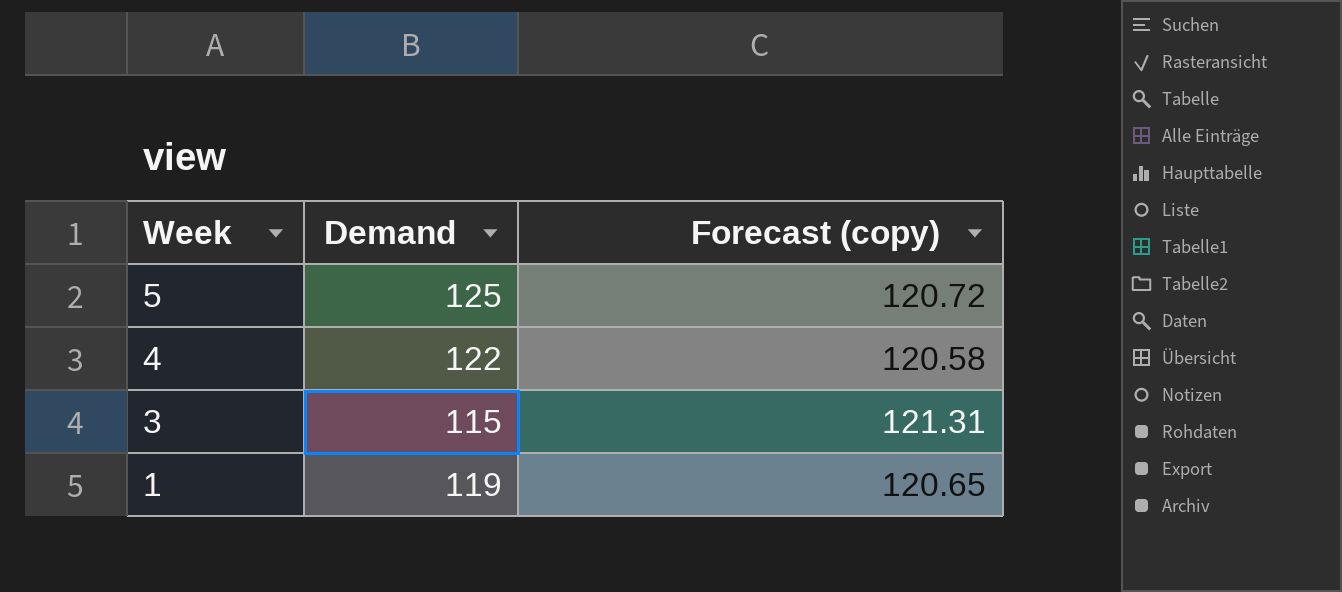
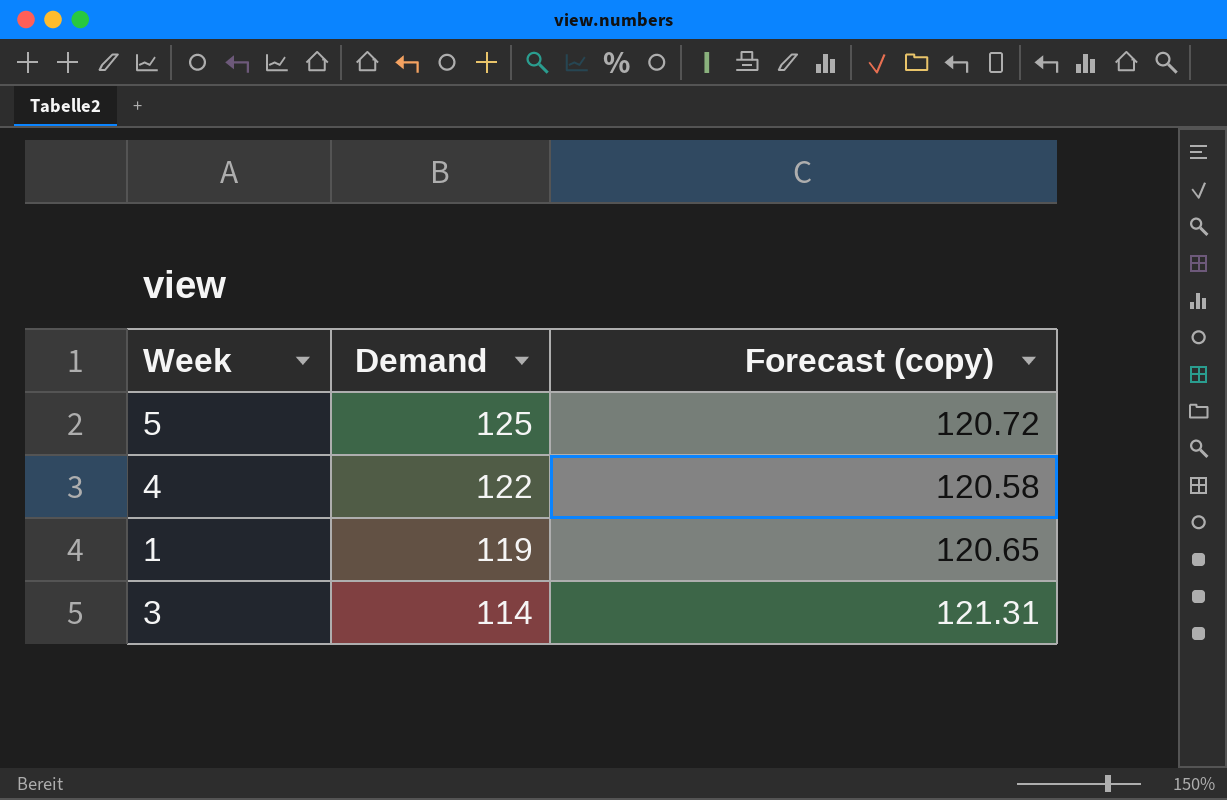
row order: Week descending -> Demand descending
3 | Demand: 115 -> 114

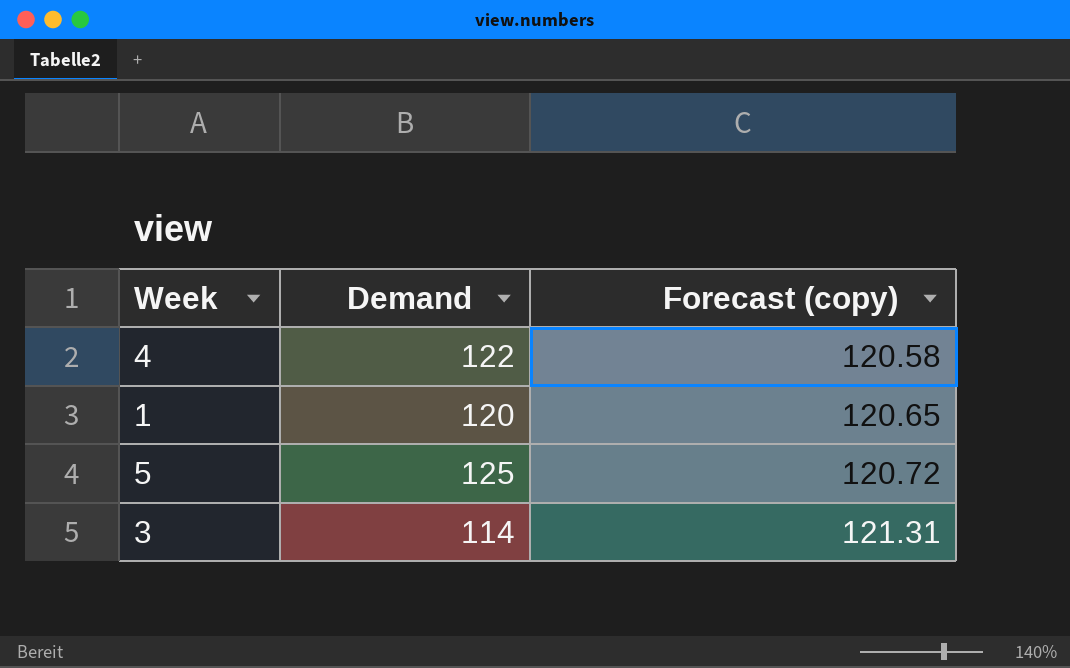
row order: Demand descending -> Forecast (copy) ascending
1 | Demand: 119 -> 120

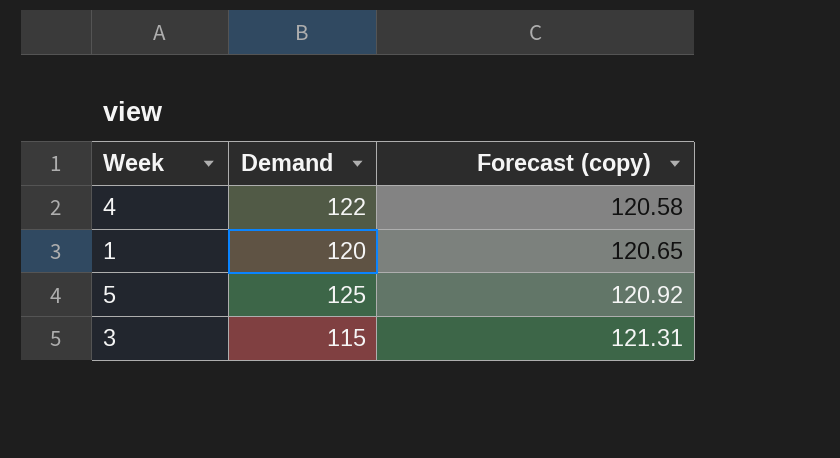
5 | Forecast (copy): 120.72 -> 120.92
3 | Demand: 114 -> 115

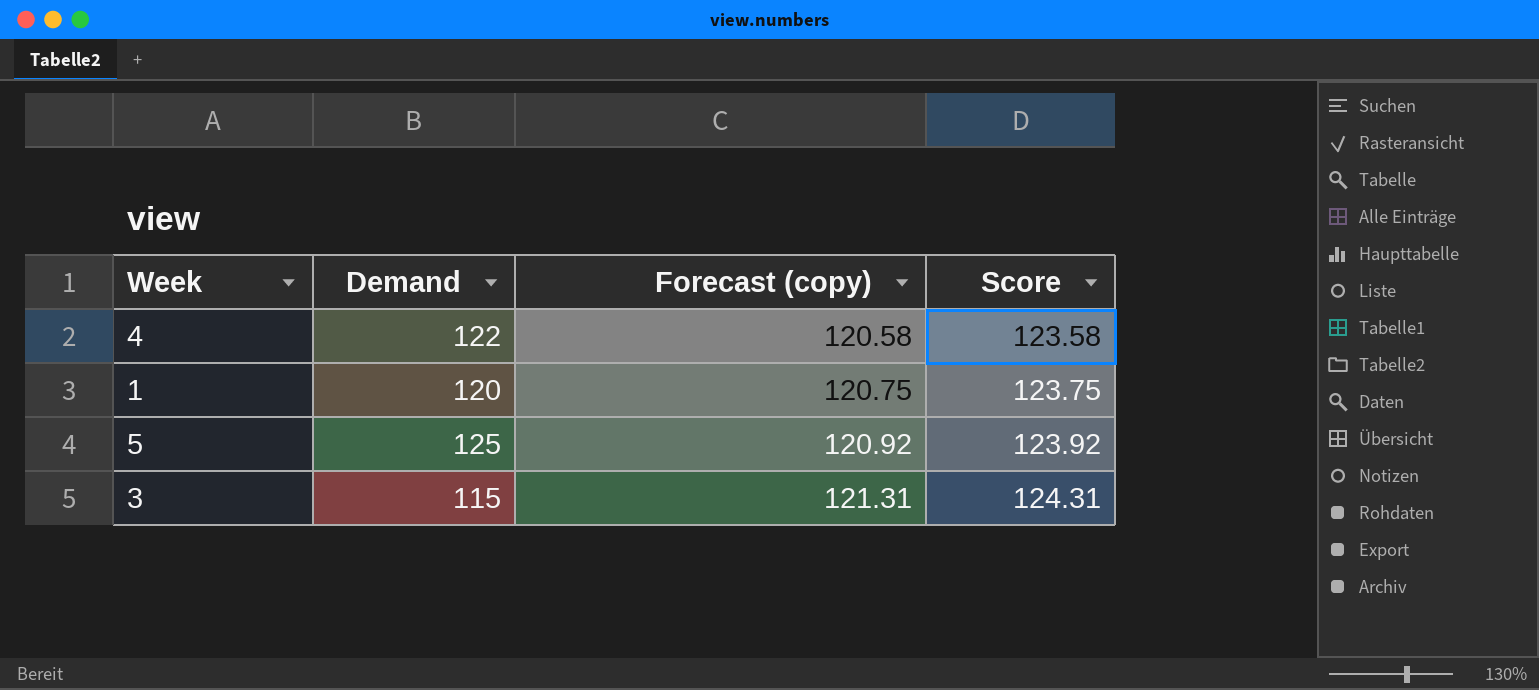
column Score | formula: none -> [Forecast (copy)] + 3
1 | Forecast (copy): 120.65 -> 120.75

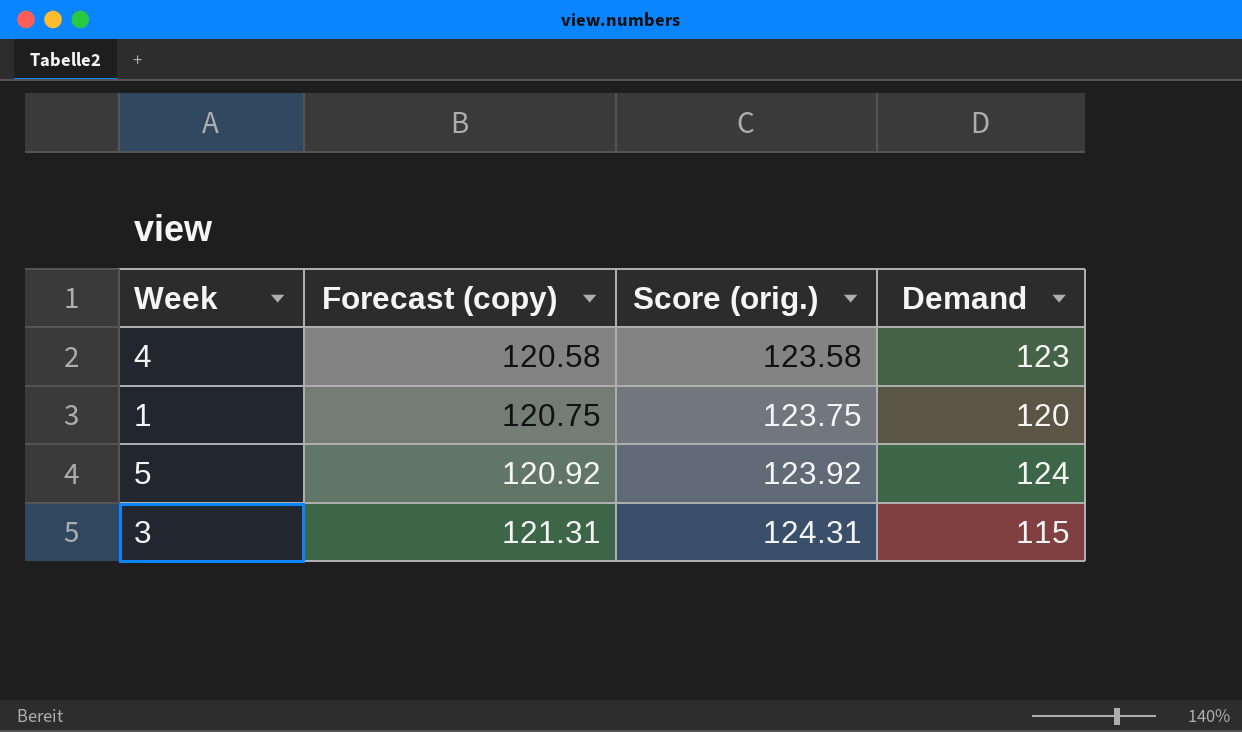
column name: Score -> Score (orig.)
column Demand | position: 2 -> 4
4 | Demand: 122 -> 123
5 | Demand: 125 -> 124

